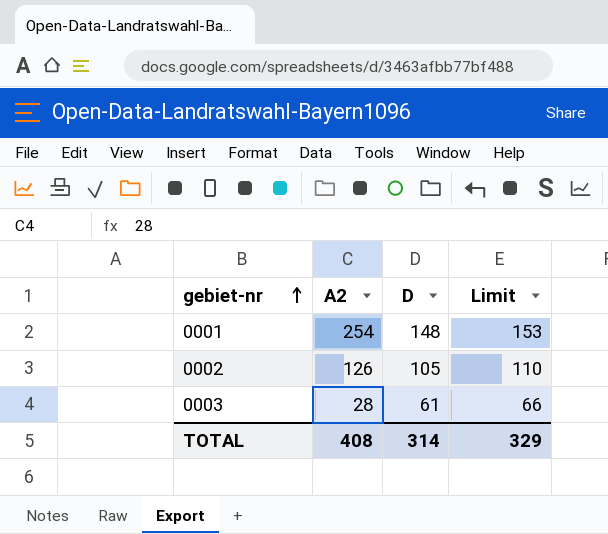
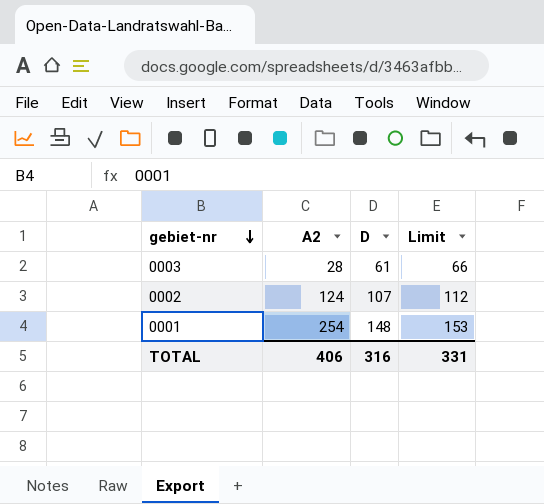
row order: gebiet-nr ascending -> gebiet-nr descending
0002 | A2: 126 -> 124
0002 | D: 105 -> 107
0002 | Limit: 110 -> 112
TOTAL | A2: 408 -> 406
TOTAL | D: 314 -> 316
TOTAL | Limit: 329 -> 331

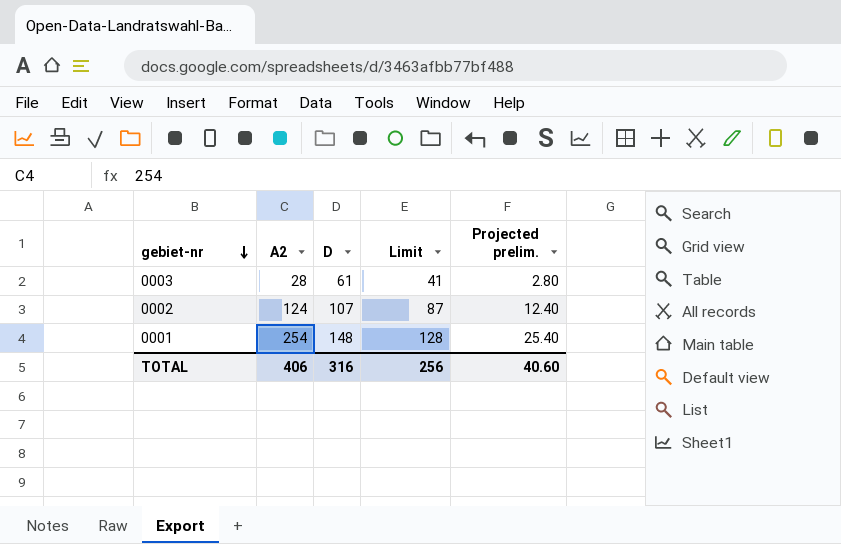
column Limit | formula: [D] + 5 -> [D] - 20
column Projected prelim. | formula: none -> [A2] * 0.1
TOTAL | Limit: 331 -> 256

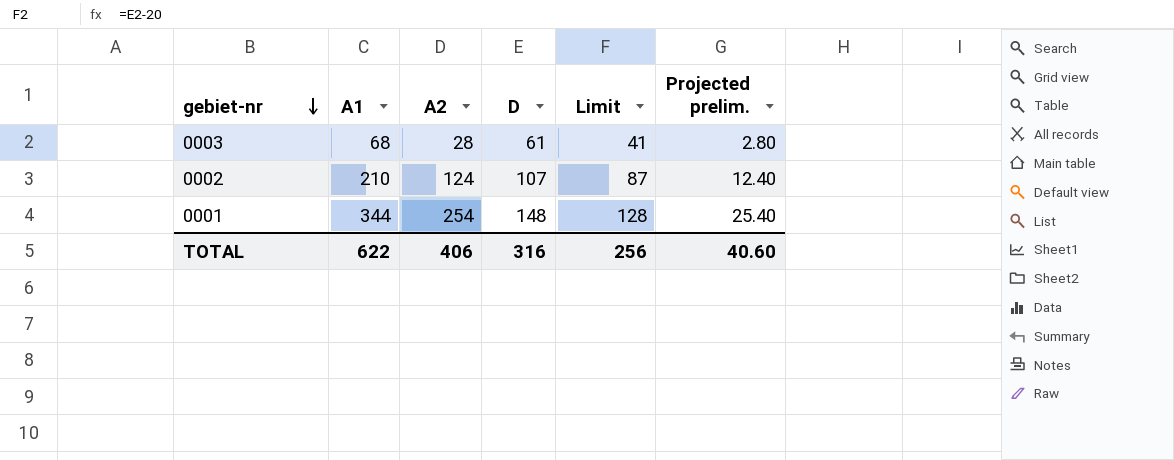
column A1 | position: none -> 2

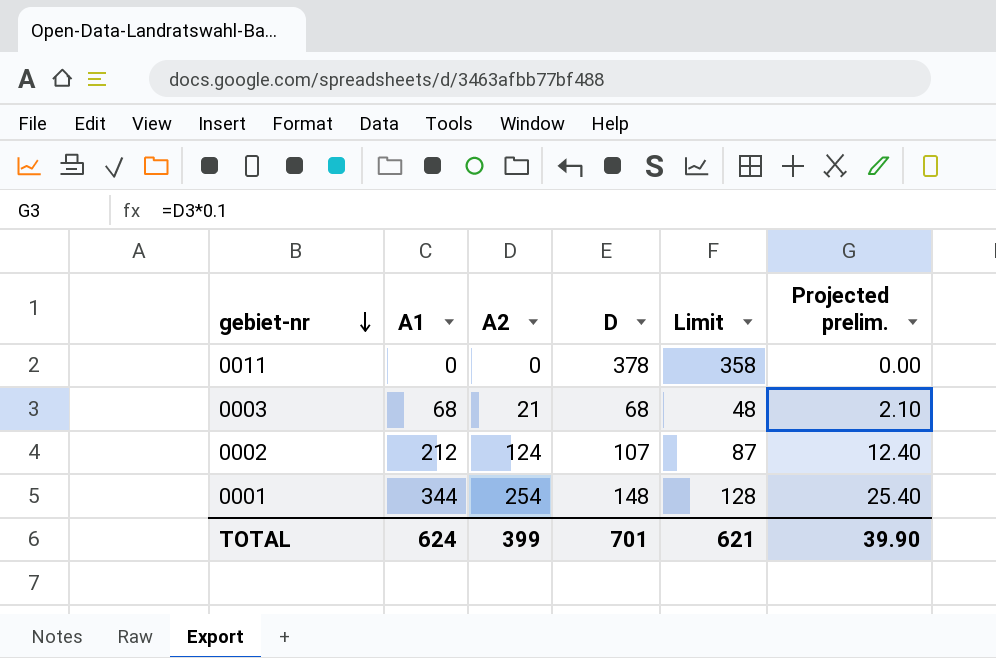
row 0011: none -> 0 | 0 | 378 | 358 | 0.00
0003 | A2: 28 -> 21
0003 | D: 61 -> 68
0003 | Limit: 41 -> 48
0003 | Projected prelim.: 2.80 -> 2.10
0002 | A1: 210 -> 212
TOTAL | A1: 622 -> 624
TOTAL | A2: 406 -> 399
TOTAL | D: 316 -> 701
TOTAL | Limit: 256 -> 621
TOTAL | Projected prelim.: 40.60 -> 39.90

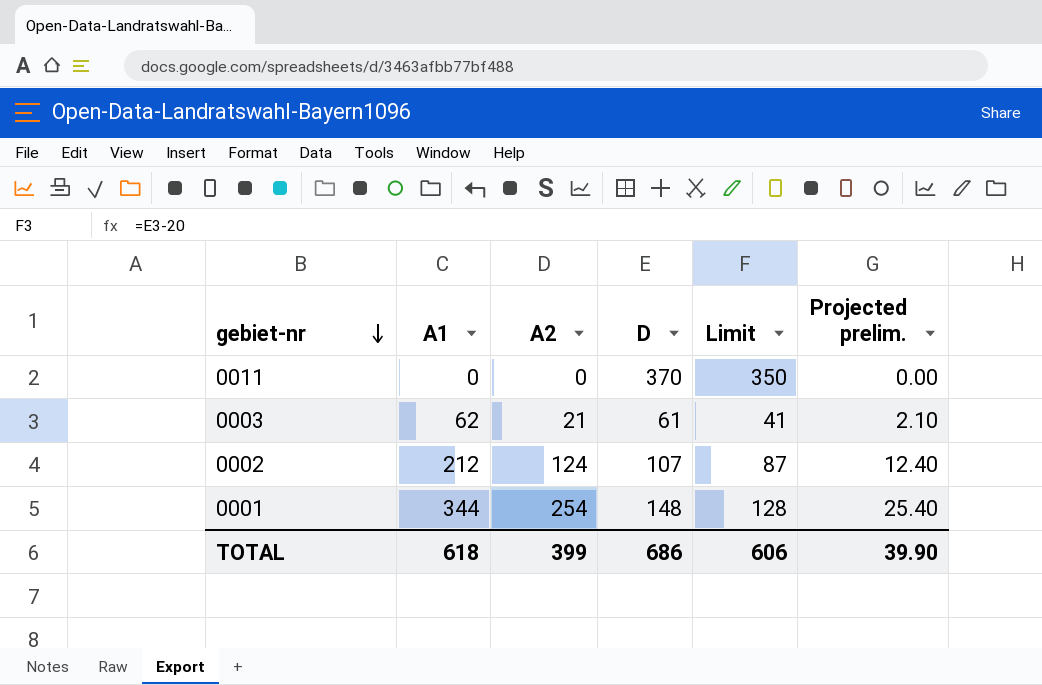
0011 | D: 378 -> 370
0011 | Limit: 358 -> 350
0003 | A1: 68 -> 62
0003 | D: 68 -> 61
0003 | Limit: 48 -> 41
TOTAL | A1: 624 -> 618
TOTAL | D: 701 -> 686
TOTAL | Limit: 621 -> 606

